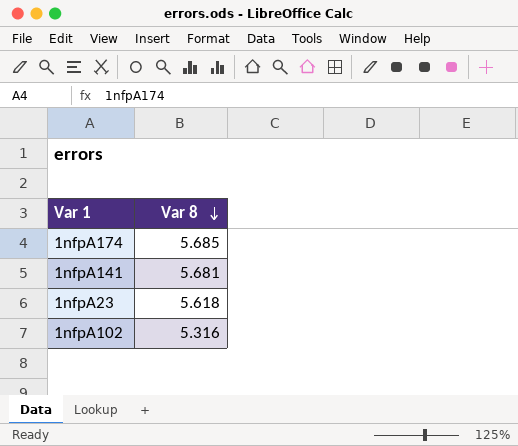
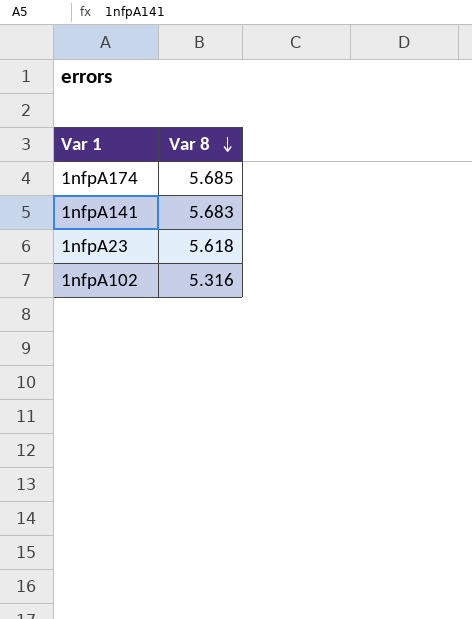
1nfpA141 | Var 8: 5.681 -> 5.683

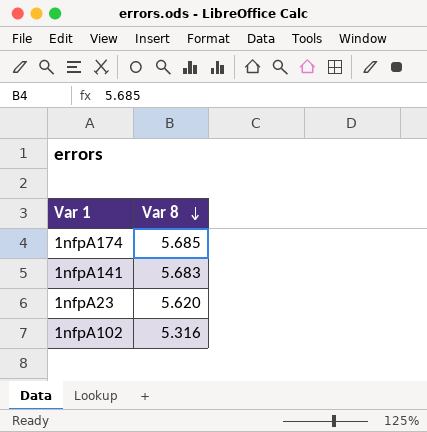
1nfpA23 | Var 8: 5.618 -> 5.620

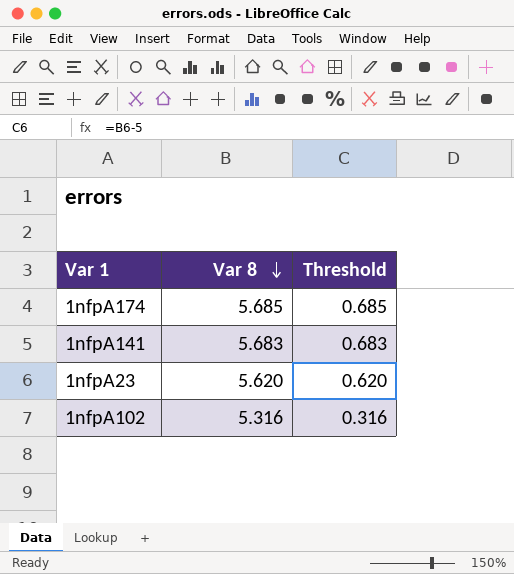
column Threshold | formula: none -> [Var 8] - 5

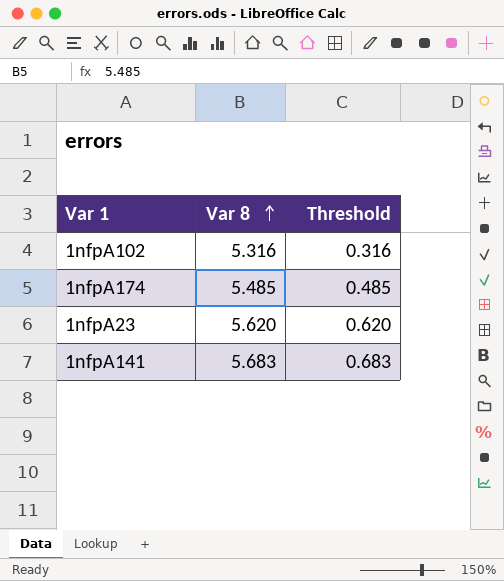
row order: Var 8 descending -> Var 8 ascending
1nfpA174 | Var 8: 5.685 -> 5.485
1nfpA174 | Threshold: 0.685 -> 0.485

